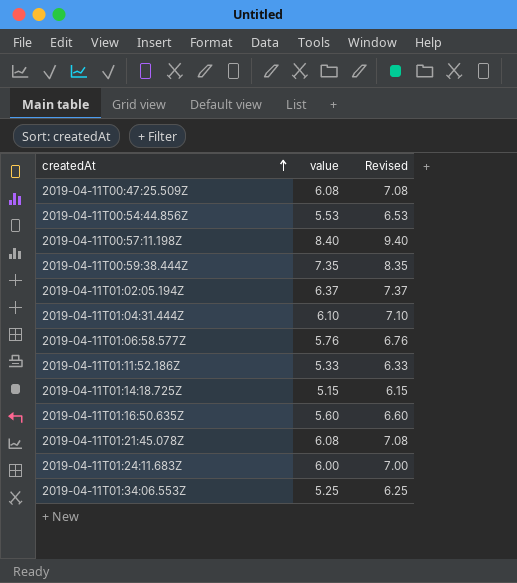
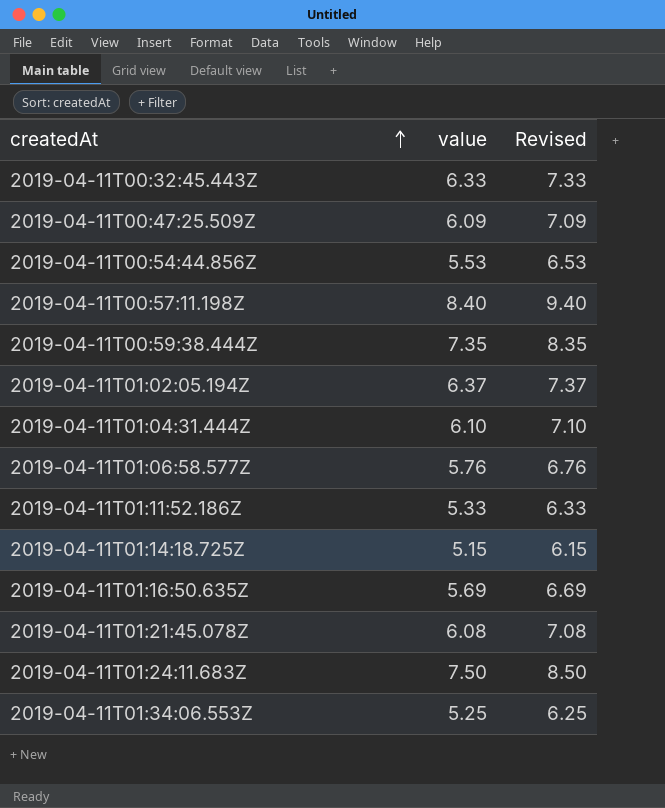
row 2019-04-11T00:32:45.443Z: none -> 6.33 | 7.33
2019-04-11T00:47:25.509Z | value: 6.08 -> 6.09
2019-04-11T00:47:25.509Z | Revised: 7.08 -> 7.09
2019-04-11T01:16:50.635Z | value: 5.60 -> 5.69
2019-04-11T01:16:50.635Z | Revised: 6.60 -> 6.69
2019-04-11T01:24:11.683Z | value: 6.00 -> 7.50
2019-04-11T01:24:11.683Z | Revised: 7.00 -> 8.50

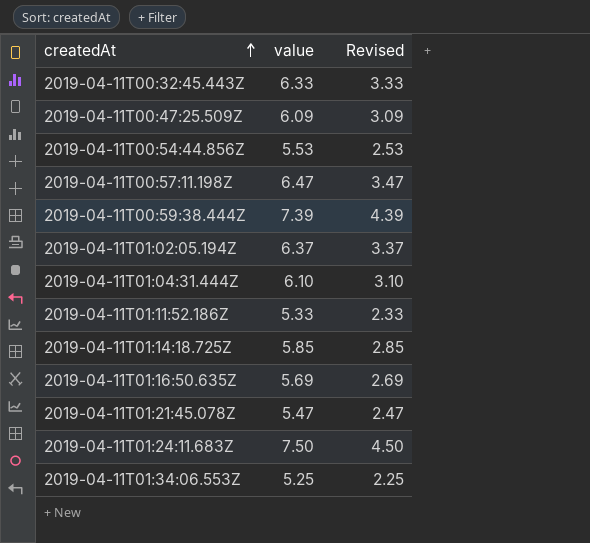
column Revised | formula: [value] + 1 -> [value] - 3
row 2019-04-11T01:06:58.577Z: 5.76 | 6.76 -> none
2019-04-11T00:57:11.198Z | value: 8.40 -> 6.47
2019-04-11T00:59:38.444Z | value: 7.35 -> 7.39
2019-04-11T01:14:18.725Z | value: 5.15 -> 5.85
2019-04-11T01:21:45.078Z | value: 6.08 -> 5.47

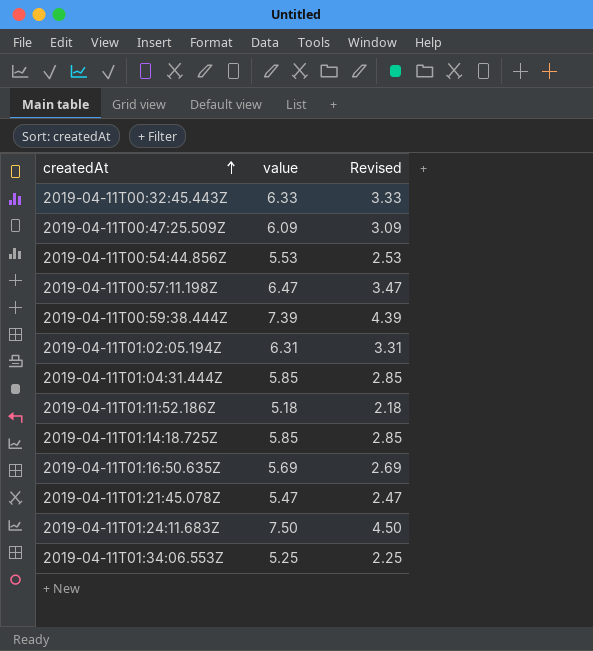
2019-04-11T01:02:05.194Z | value: 6.37 -> 6.31
2019-04-11T01:02:05.194Z | Revised: 3.37 -> 3.31
2019-04-11T01:04:31.444Z | value: 6.10 -> 5.85
2019-04-11T01:04:31.444Z | Revised: 3.10 -> 2.85
2019-04-11T01:11:52.186Z | value: 5.33 -> 5.18
2019-04-11T01:11:52.186Z | Revised: 2.33 -> 2.18

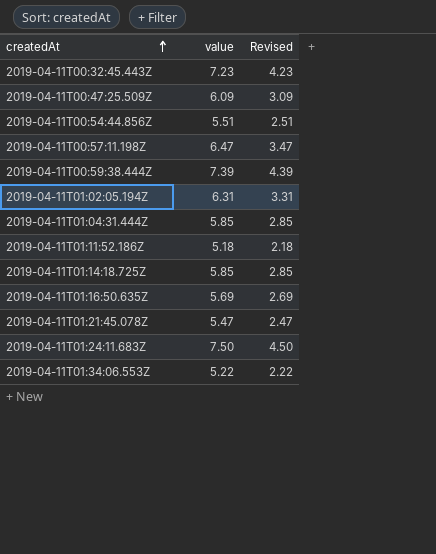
2019-04-11T00:32:45.443Z | value: 6.33 -> 7.23
2019-04-11T00:32:45.443Z | Revised: 3.33 -> 4.23
2019-04-11T00:54:44.856Z | value: 5.53 -> 5.51
2019-04-11T00:54:44.856Z | Revised: 2.53 -> 2.51
2019-04-11T01:34:06.553Z | value: 5.25 -> 5.22
2019-04-11T01:34:06.553Z | Revised: 2.25 -> 2.22

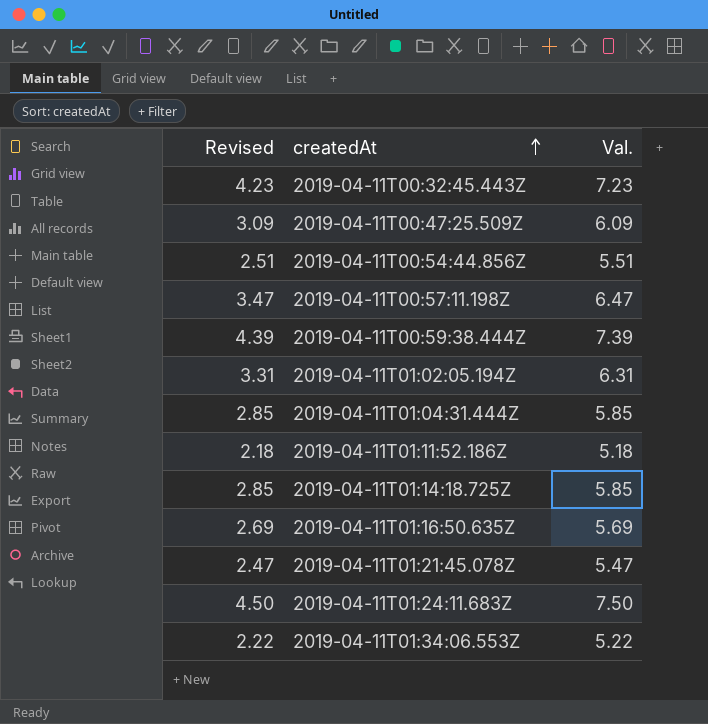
column Revised | position: 3 -> 1
column name: value -> Val.

